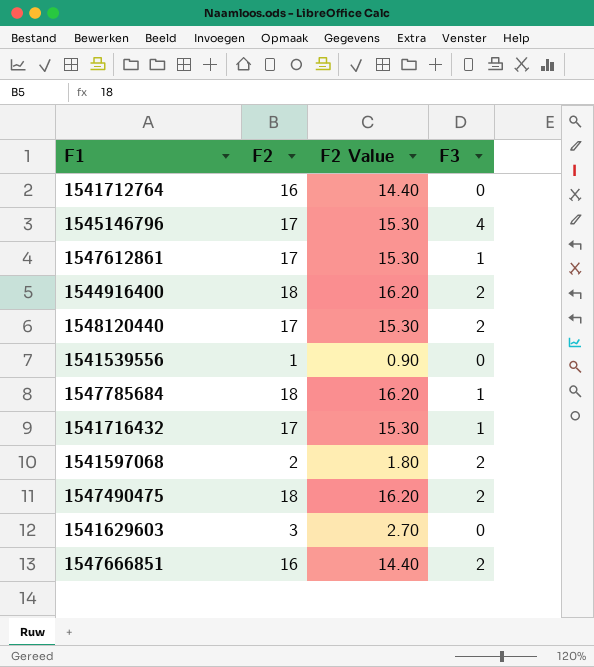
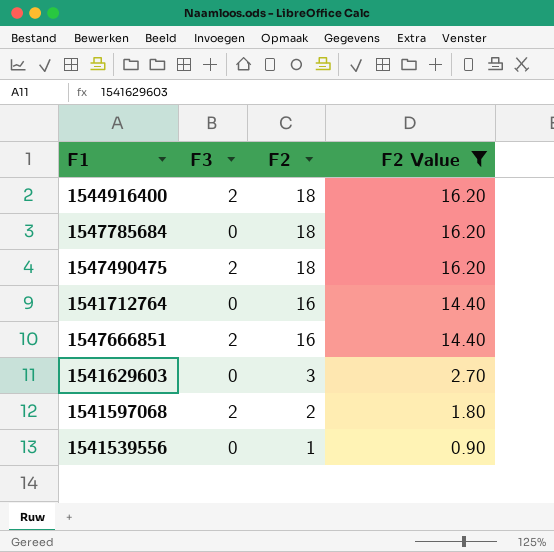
filter: none -> F2 Value != 15.30
row order: none -> F2 descending
column F3 | position: 4 -> 2
1547785684 | F3: 1 -> 0

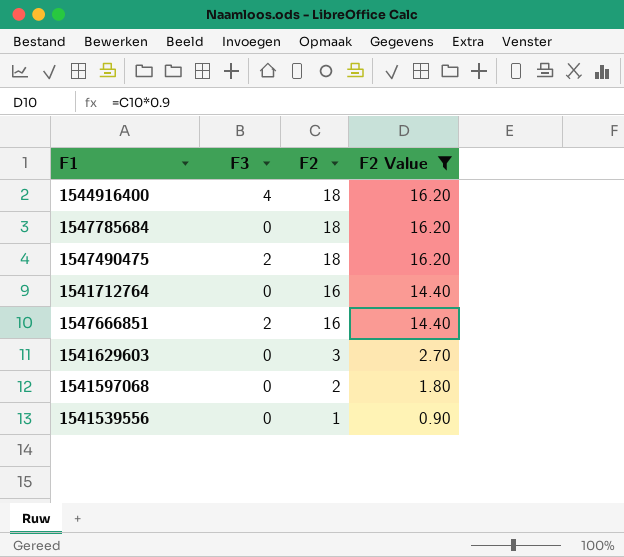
1544916400 | F3: 2 -> 4
1541597068 | F3: 2 -> 0

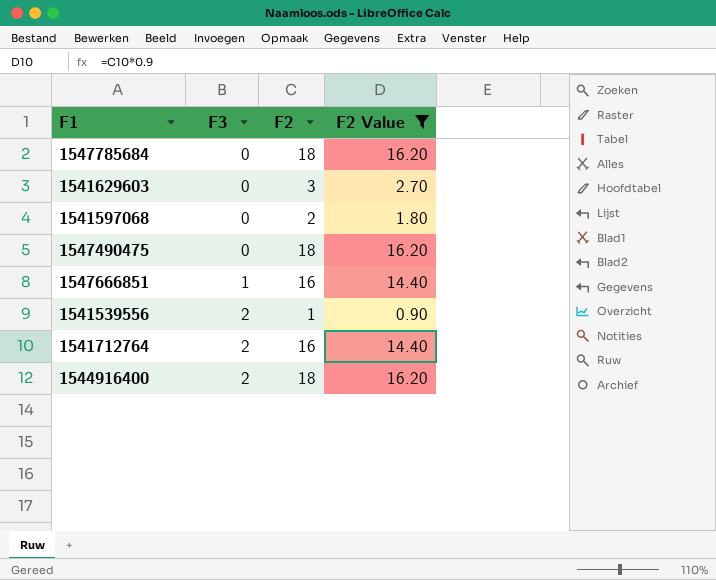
row order: F2 descending -> F3 ascending
1547490475 | F3: 2 -> 0
1547666851 | F3: 2 -> 1
1541539556 | F3: 0 -> 2
1541712764 | F3: 0 -> 2
1544916400 | F3: 4 -> 2

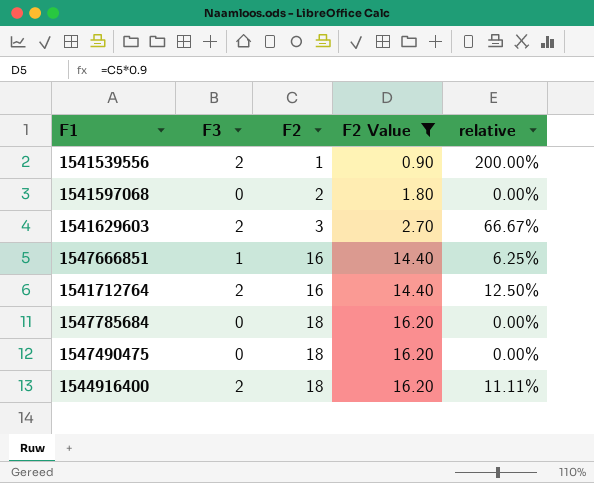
row order: F3 ascending -> F2 ascending
column relative | formula: none -> [F3] / [F2]
1541629603 | F3: 0 -> 2

